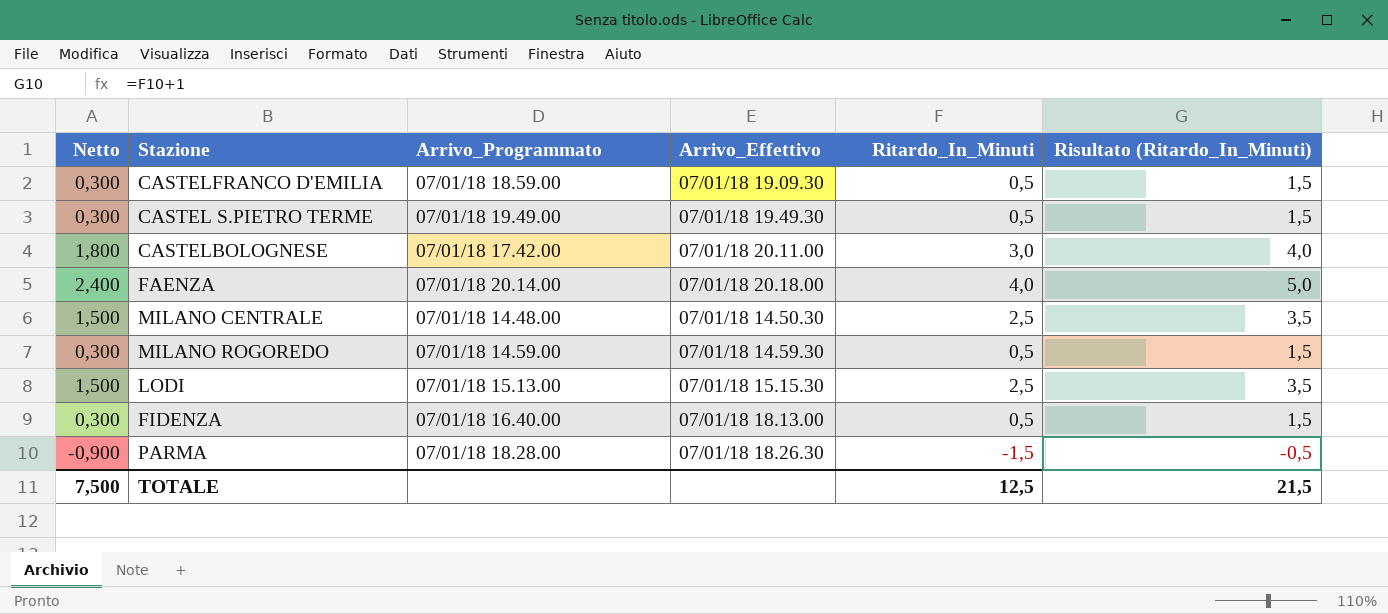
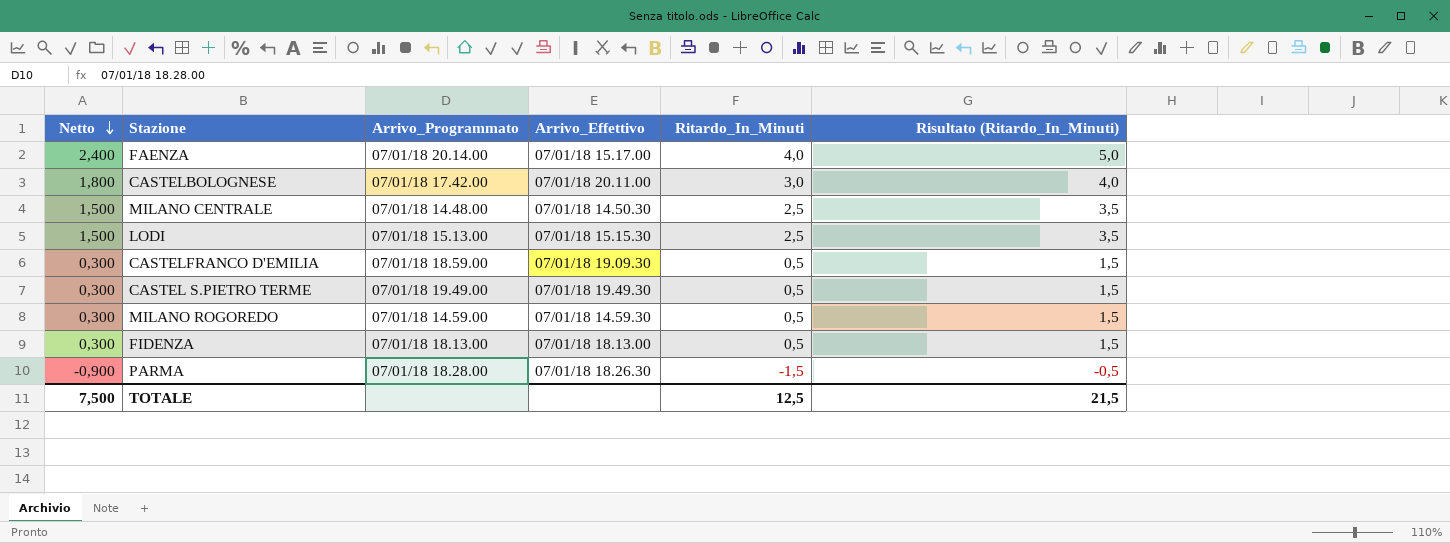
row order: none -> Netto descending
FAENZA | Arrivo_Effettivo: 07/01/18 20.18.00 -> 07/01/18 15.17.00
FIDENZA | Arrivo_Programmato: 07/01/18 16.40.00 -> 07/01/18 18.13.00

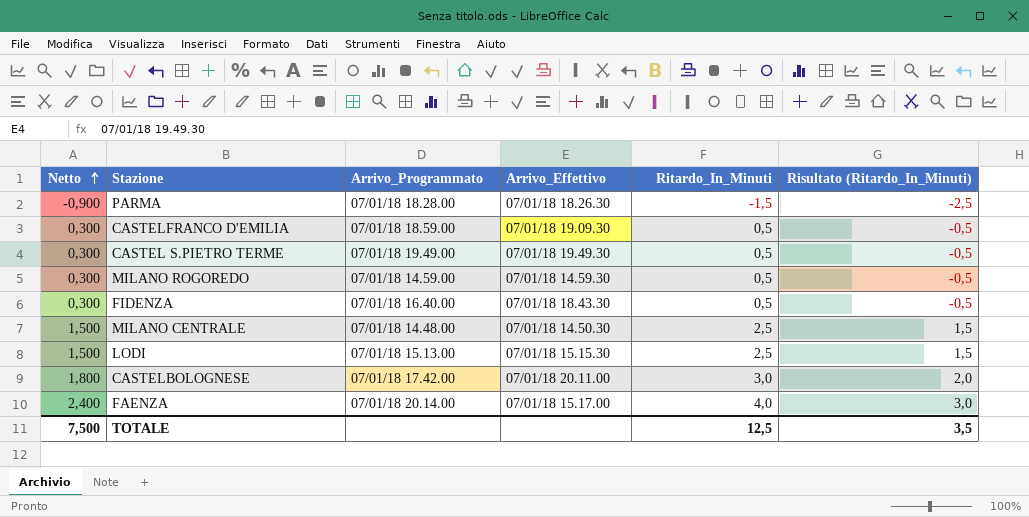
row order: Netto descending -> Netto ascending
column Risultato (Ritardo_In_Minuti) | formula: [Ritardo_In_Minuti] + 1 -> [Ritardo_In_Minuti] - 1
FIDENZA | Arrivo_Programmato: 07/01/18 18.13.00 -> 07/01/18 16.40.00
FIDENZA | Arrivo_Effettivo: 07/01/18 18.13.00 -> 07/01/18 18.43.30
TOTALE | Risultato (Ritardo_In_Minuti): 21,5 -> 3,5

